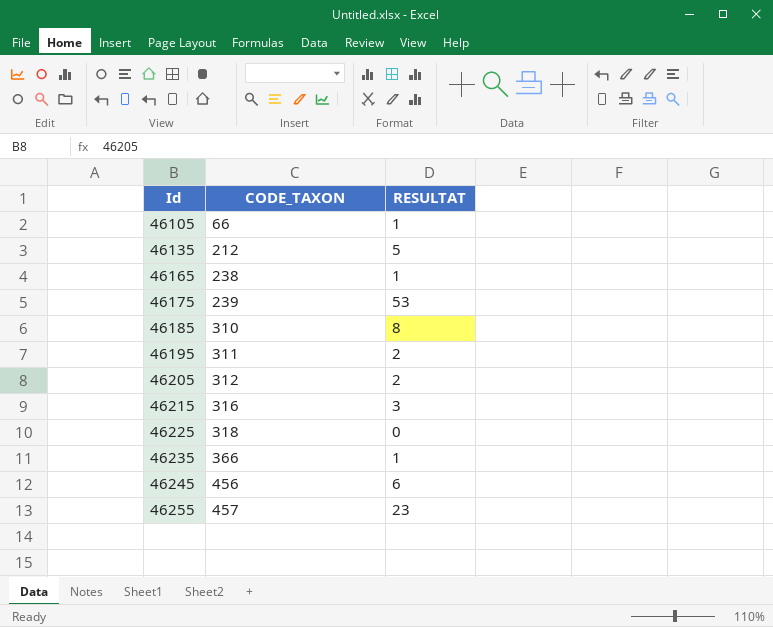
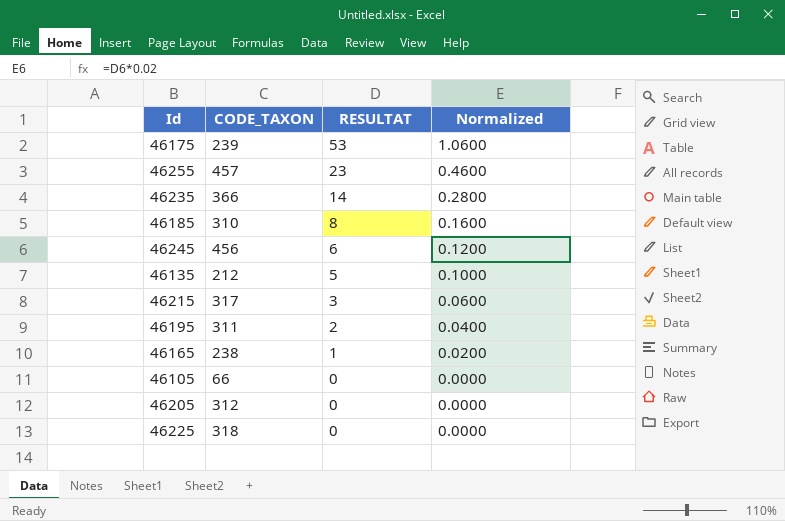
row order: Id ascending -> RESULTAT descending
column Normalized | formula: none -> [RESULTAT] * 0.02
46235 | RESULTAT: 1 -> 14
46215 | CODE_TAXON: 316 -> 317
46105 | RESULTAT: 1 -> 0
46205 | RESULTAT: 2 -> 0

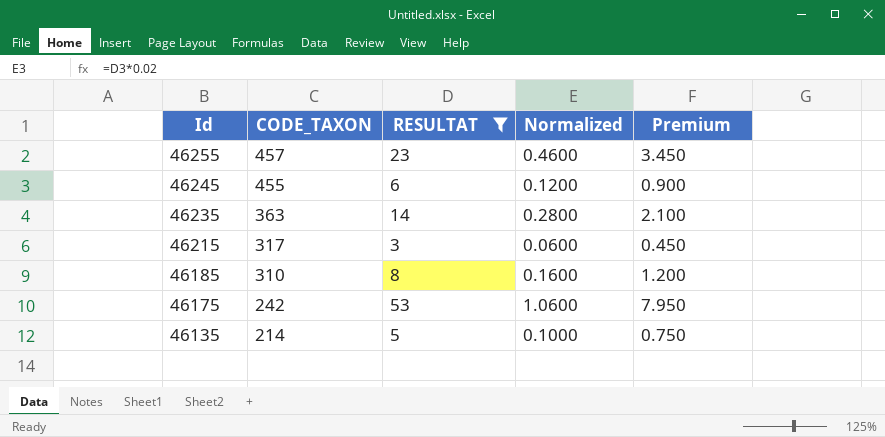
filter: none -> RESULTAT >= 3
row order: RESULTAT descending -> Id descending
column Premium | formula: none -> [RESULTAT] * 0.15
46245 | CODE_TAXON: 456 -> 455
46235 | CODE_TAXON: 366 -> 363
46175 | CODE_TAXON: 239 -> 242
46135 | CODE_TAXON: 212 -> 214

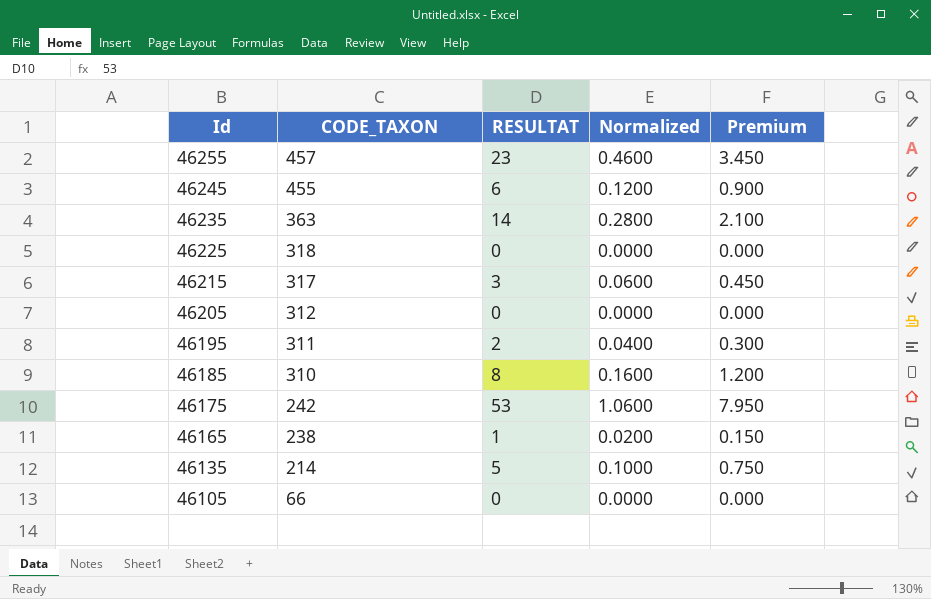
filter: RESULTAT >= 3 -> none

